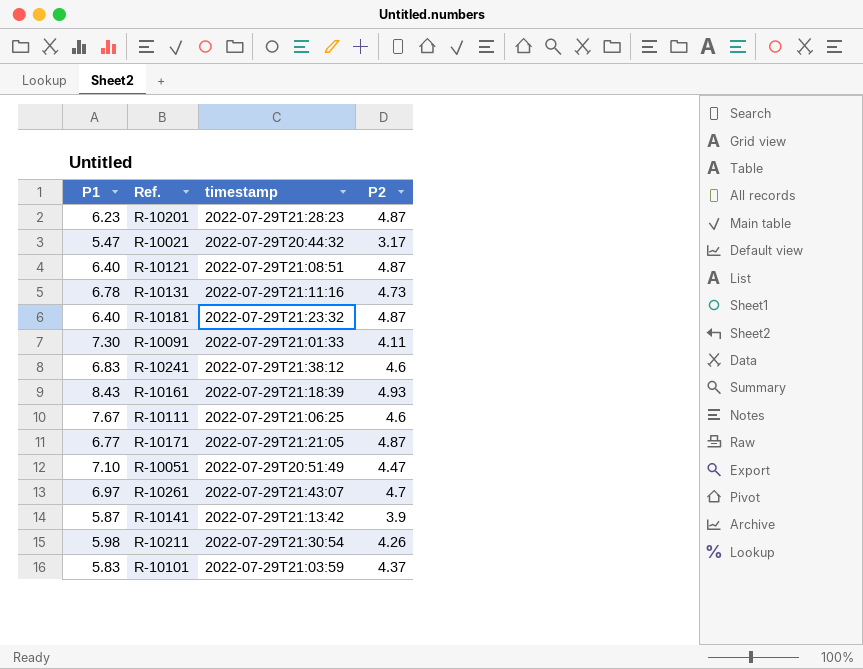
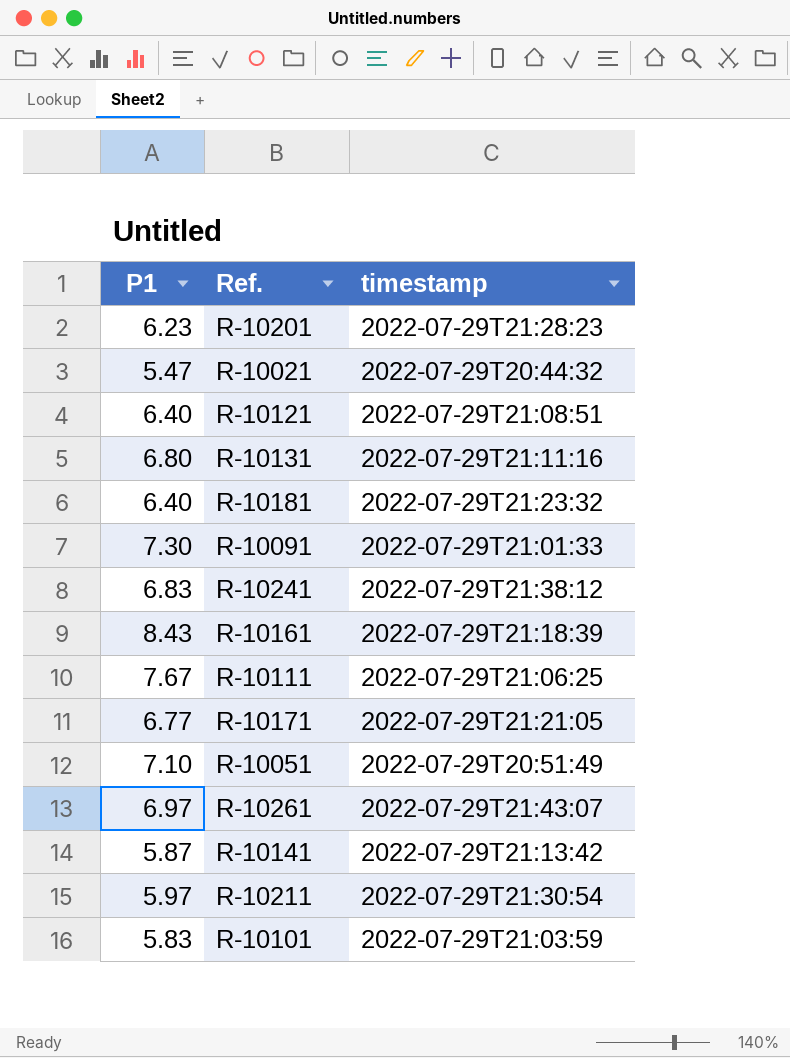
column P2 | position: 4 -> none
R-10131 | P1: 6.78 -> 6.80
R-10211 | P1: 5.98 -> 5.97

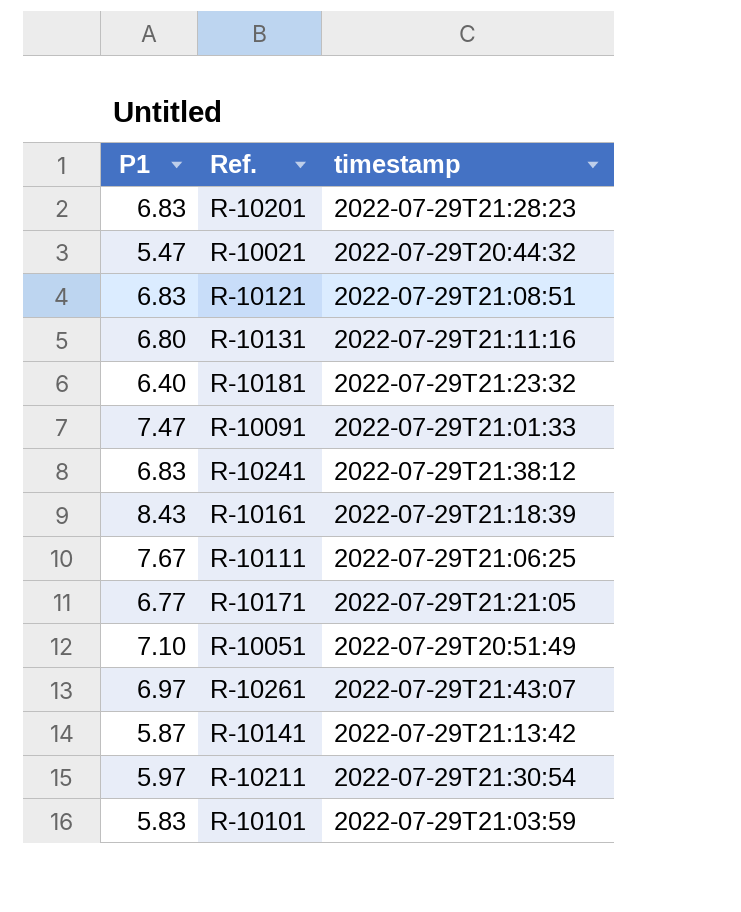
R-10201 | P1: 6.23 -> 6.83
R-10121 | P1: 6.40 -> 6.83
R-10091 | P1: 7.30 -> 7.47

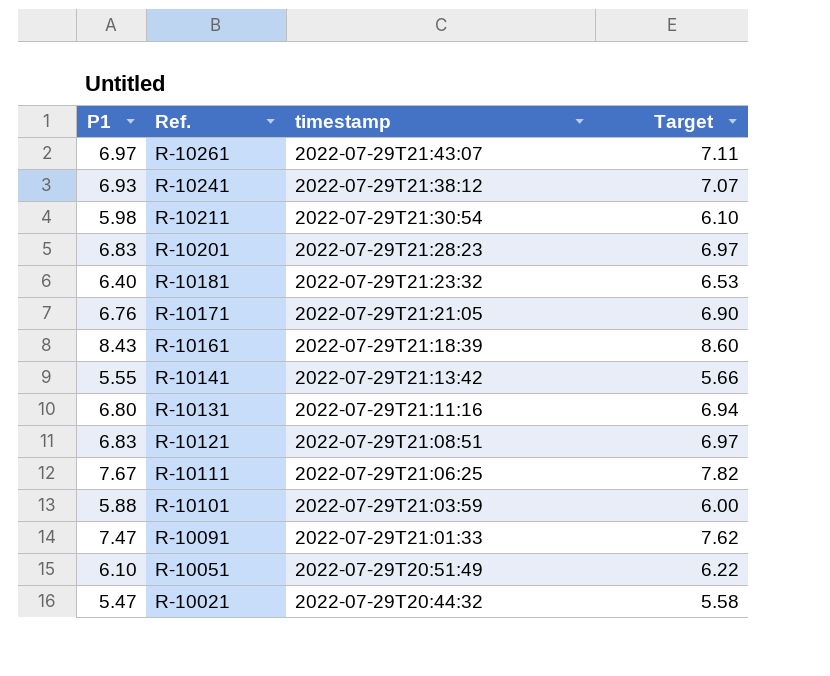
row order: none -> Ref. descending
column Target | formula: none -> [P1] * 1.02
R-10241 | P1: 6.83 -> 6.93
R-10211 | P1: 5.97 -> 5.98
R-10171 | P1: 6.77 -> 6.76
R-10141 | P1: 5.87 -> 5.55
R-10101 | P1: 5.83 -> 5.88
R-10051 | P1: 7.10 -> 6.10

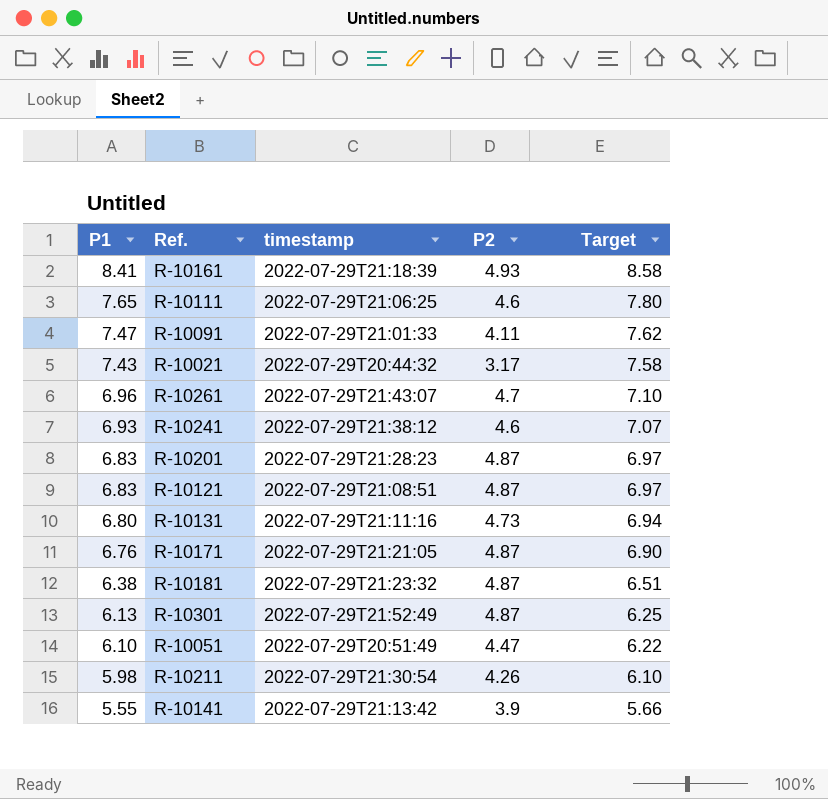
row order: Ref. descending -> P1 descending
column P2 | position: none -> 4
row R-10101: 5.88 | 2022-07-29T21:03:59 | 6.00 -> none
R-10161 | P1: 8.43 -> 8.41
R-10161 | Target: 8.60 -> 8.58
R-10111 | P1: 7.67 -> 7.65
R-10111 | Target: 7.82 -> 7.80
R-10021 | P1: 5.47 -> 7.43
R-10021 | Target: 5.58 -> 7.58
R-10261 | P1: 6.97 -> 6.96
R-10261 | Target: 7.11 -> 7.10
R-10181 | P1: 6.40 -> 6.38
R-10181 | Target: 6.53 -> 6.51
row R-10301: none -> 6.13 | 2022-07-29T21:52:49 | 4.87 | 6.25

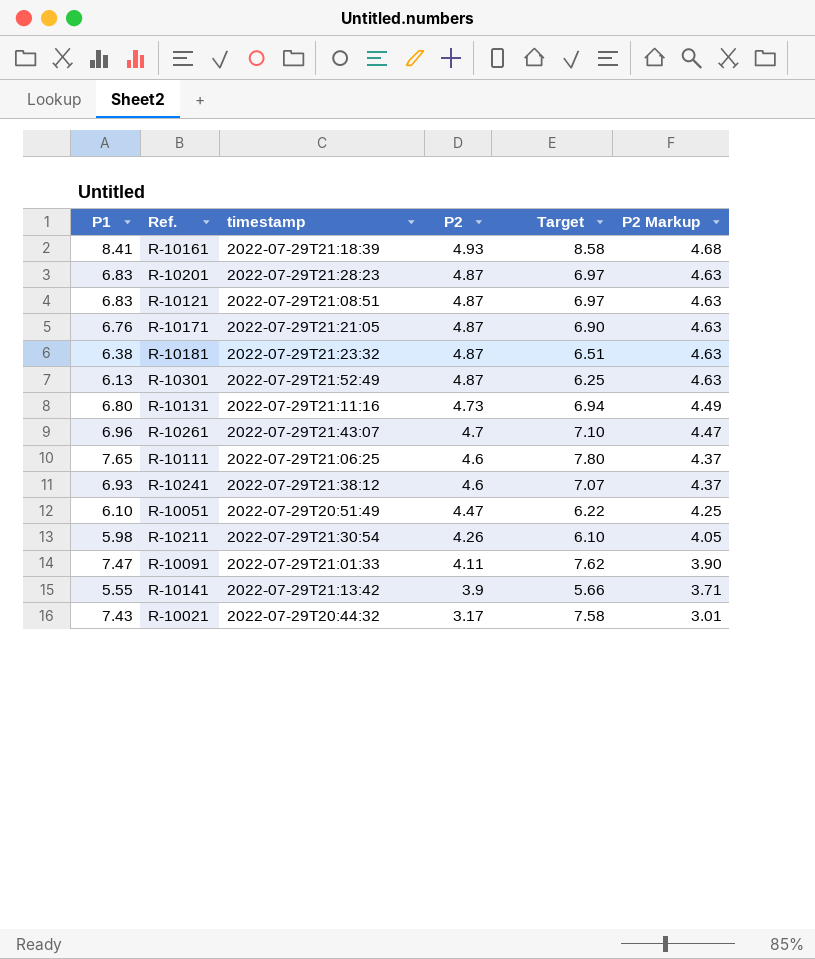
row order: P1 descending -> P2 descending
column P2 Markup | formula: none -> [P2] * 0.95

